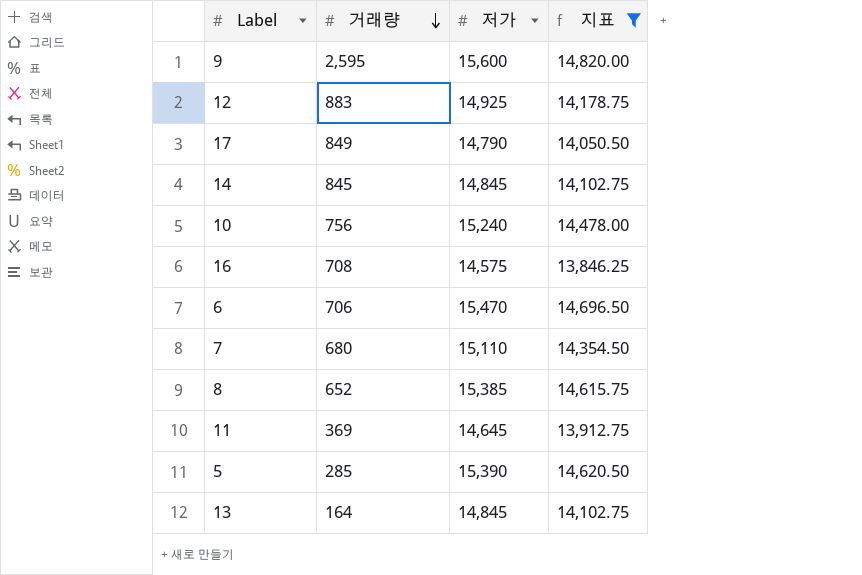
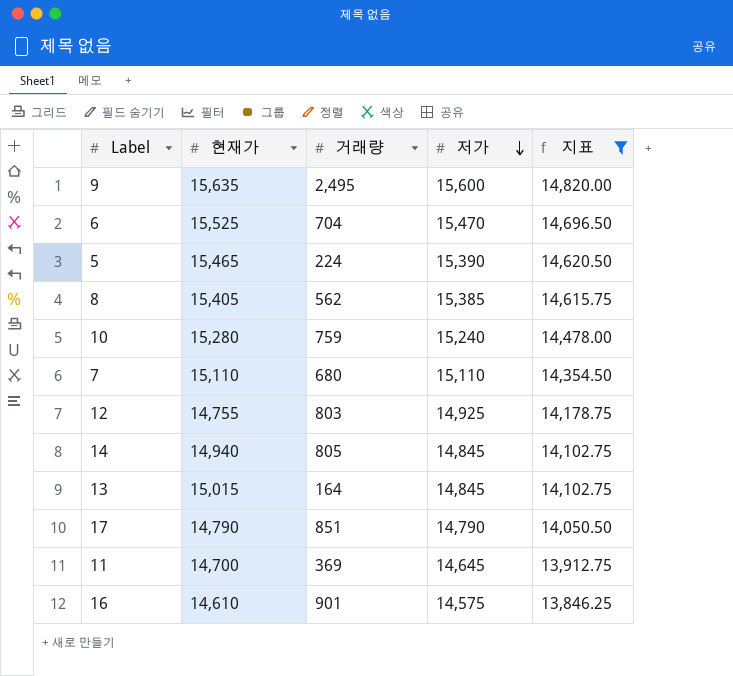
row order: 거래량 descending -> 저가 descending
column 현재가 | position: none -> 2
9 | 거래량: 2,595 -> 2,495
6 | 거래량: 706 -> 704
5 | 거래량: 285 -> 224
8 | 거래량: 652 -> 562
10 | 거래량: 756 -> 759
12 | 거래량: 883 -> 803
14 | 거래량: 845 -> 805
17 | 거래량: 849 -> 851
16 | 거래량: 708 -> 901

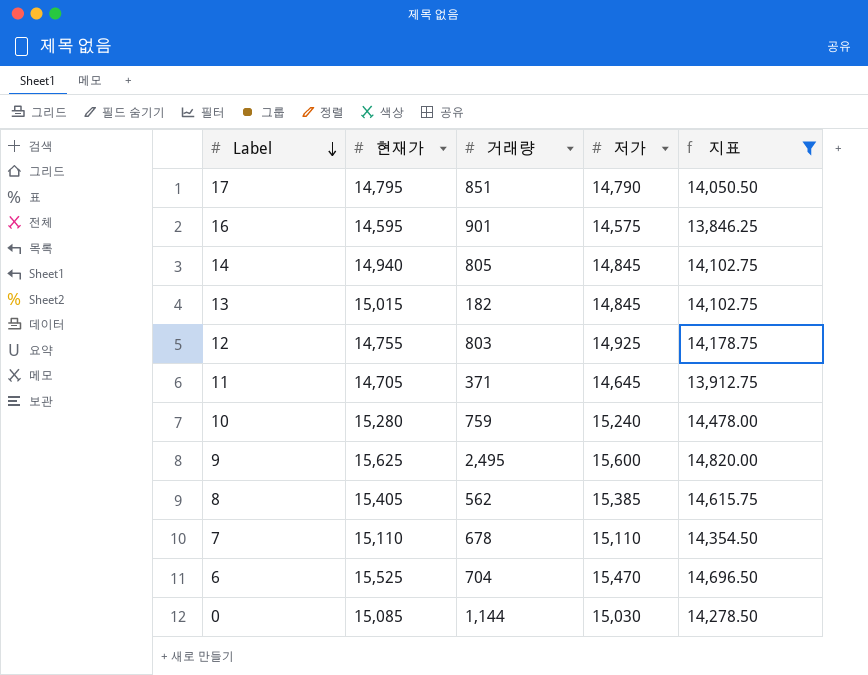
row order: 저가 descending -> Label descending
row 5: 15,465 | 224 | 15,390 | 14,620.50 -> none
17 | 현재가: 14,790 -> 14,795
16 | 현재가: 14,610 -> 14,595
13 | 거래량: 164 -> 182
11 | 현재가: 14,700 -> 14,705
11 | 거래량: 369 -> 371
9 | 현재가: 15,635 -> 15,625
7 | 거래량: 680 -> 678
row 0: none -> 15,085 | 1,144 | 15,030 | 14,278.50

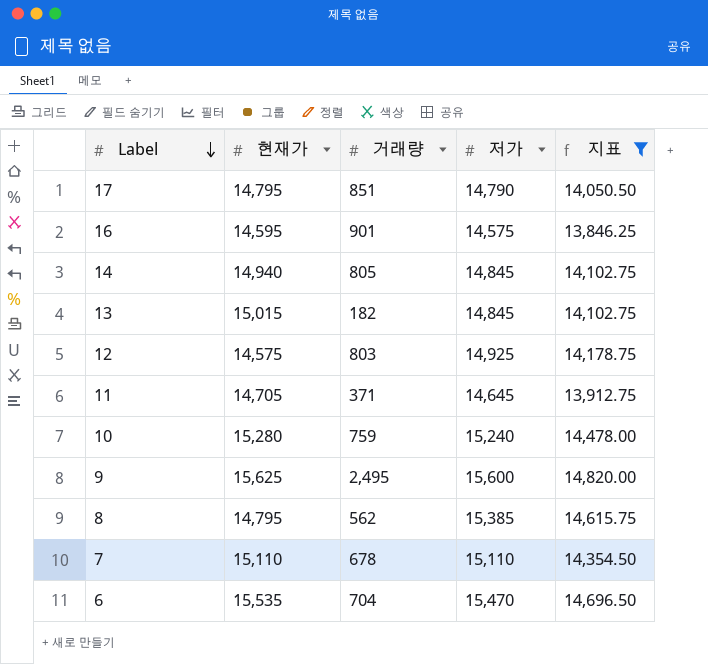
row 0: 15,085 | 1,144 | 15,030 | 14,278.50 -> none
12 | 현재가: 14,755 -> 14,575
8 | 현재가: 15,405 -> 14,795
6 | 현재가: 15,525 -> 15,535

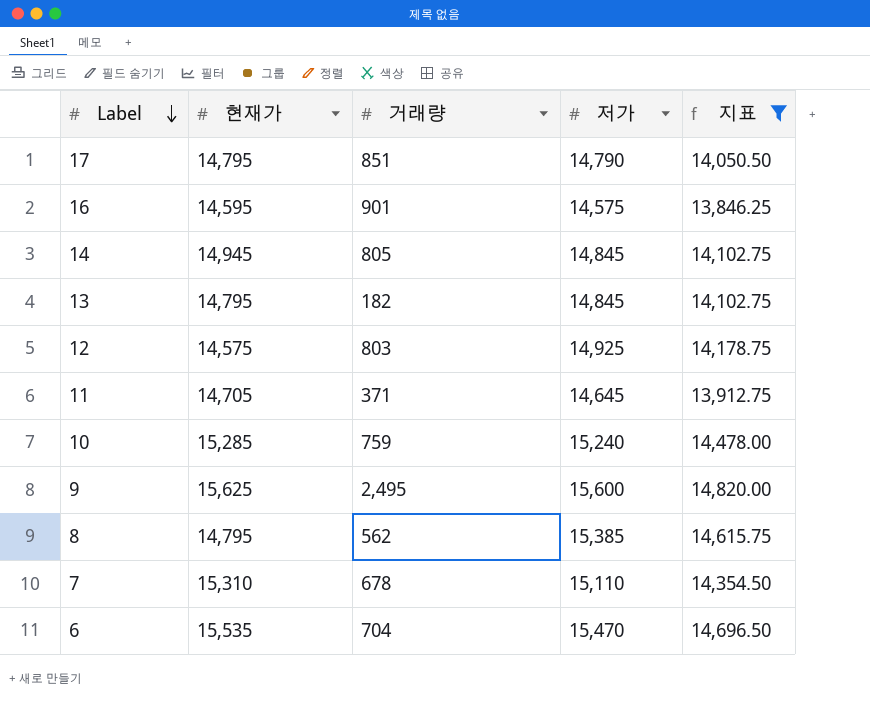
14 | 현재가: 14,940 -> 14,945
13 | 현재가: 15,015 -> 14,795
10 | 현재가: 15,280 -> 15,285
7 | 현재가: 15,110 -> 15,310

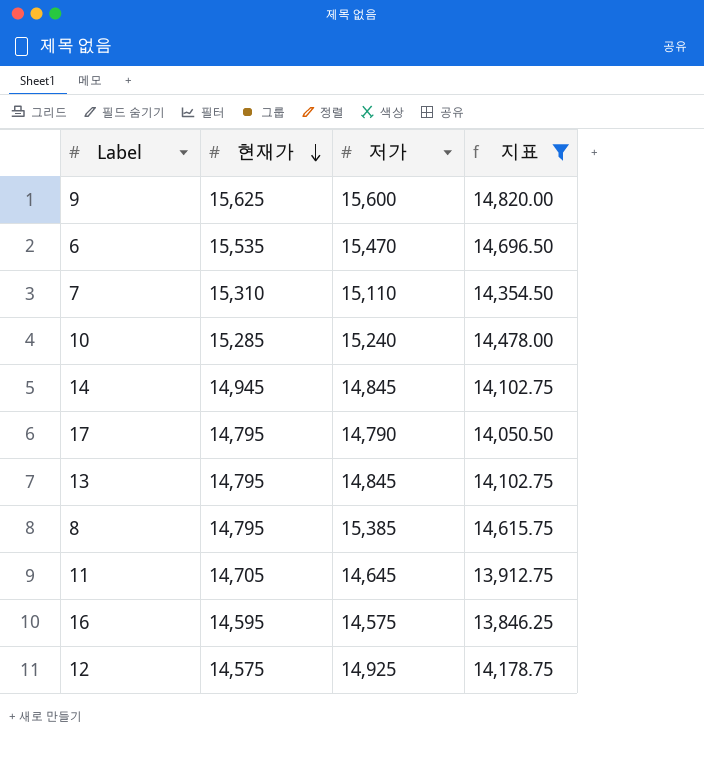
row order: Label descending -> 현재가 descending
column 거래량 | position: 3 -> none

